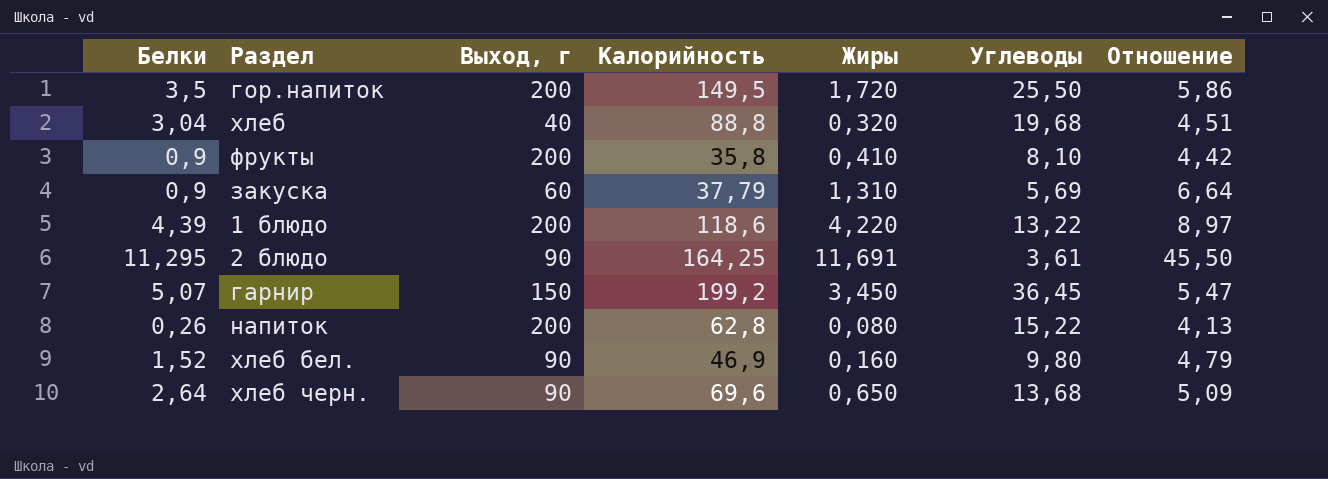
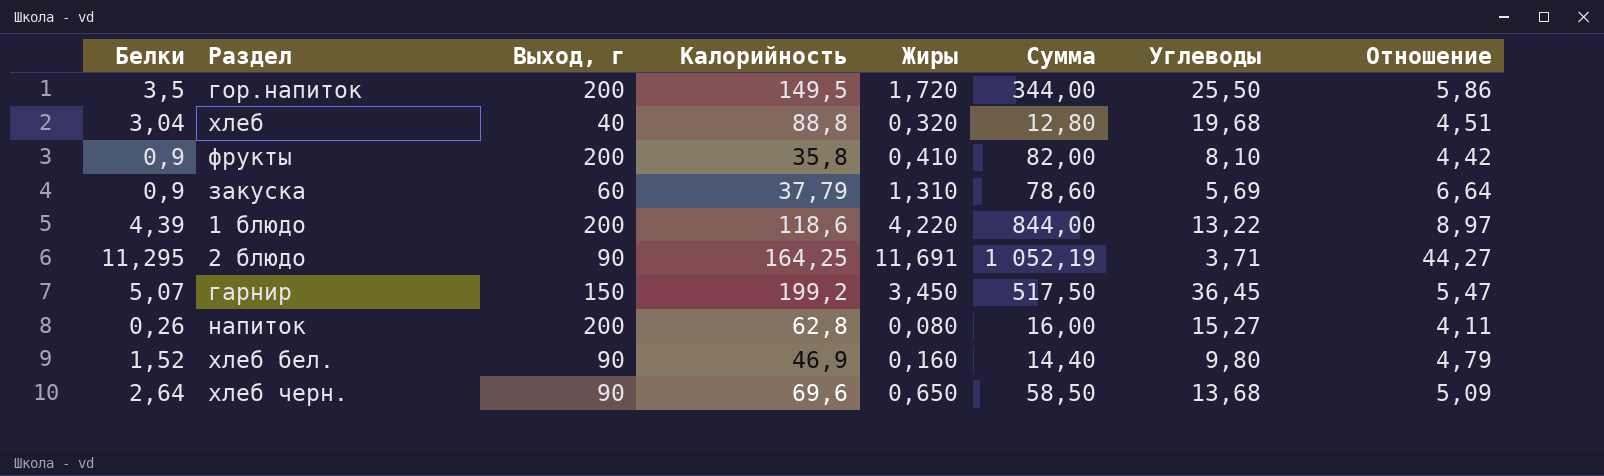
column Сумма | formula: none -> [Выход, г] * [Жиры]
2 блюдо | Углеводы: 3,61 -> 3,71
2 блюдо | Отношение: 45,50 -> 44,27
напиток | Углеводы: 15,22 -> 15,27
напиток | Отношение: 4,13 -> 4,11

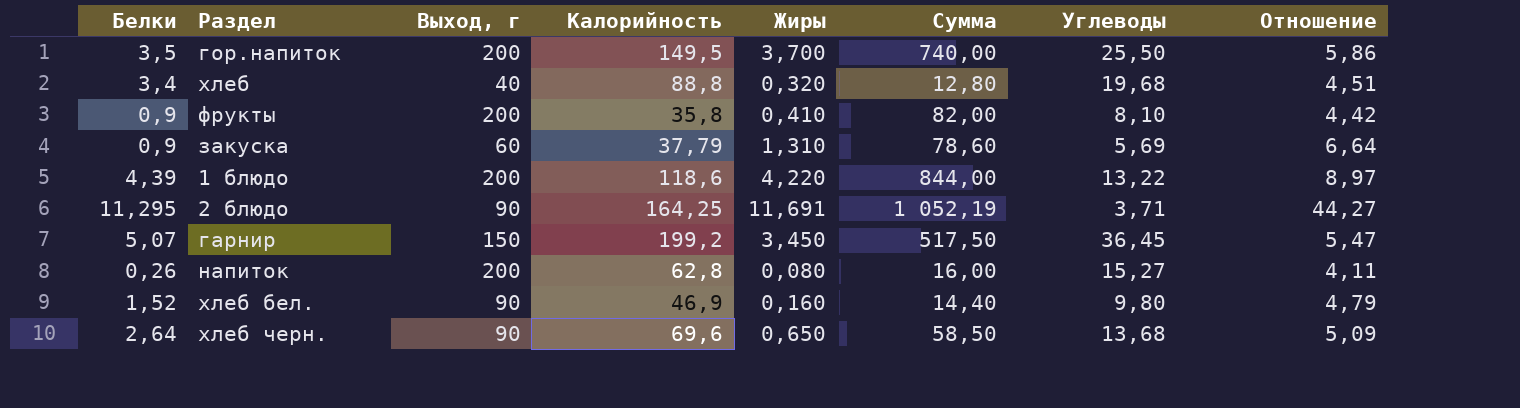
гор.напиток | Жиры: 1,720 -> 3,700
гор.напиток | Сумма: 344,00 -> 740,00
хлеб | Белки: 3,04 -> 3,4

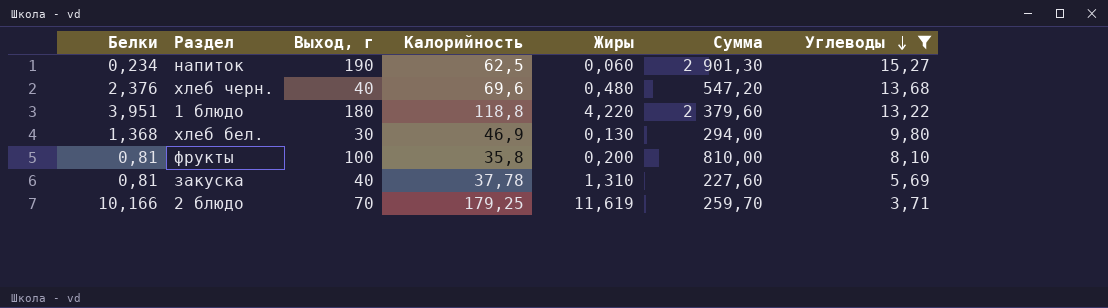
filter: none -> Углеводы <= 15,27
row order: none -> Углеводы descending
column Отношение | formula: [Калорийность] / [Углеводы] -> none
column Сумма | formula: [Выход, г] * [Жиры] -> [Выход, г] * [Углеводы]
напиток | Белки: 0,26 -> 0,234
напиток | Выход, г: 200 -> 190
напиток | Калорийность: 62,8 -> 62,5
напиток | Жиры: 0,080 -> 0,060
хлеб черн. | Белки: 2,64 -> 2,376
хлеб черн. | Выход, г: 90 -> 40
хлеб черн. | Жиры: 0,650 -> 0,480
1 блюдо | Белки: 4,39 -> 3,951
1 блюдо | Выход, г: 200 -> 180
1 блюдо | Калорийность: 118,6 -> 118,8
хлеб бел. | Белки: 1,52 -> 1,368
хлеб бел. | Выход, г: 90 -> 30
хлеб бел. | Жиры: 0,160 -> 0,130
фрукты | Белки: 0,9 -> 0,81
фрукты | Выход, г: 200 -> 100
фрукты | Жиры: 0,410 -> 0,200
закуска | Белки: 0,9 -> 0,81
закуска | Выход, г: 60 -> 40
закуска | Калорийность: 37,79 -> 37,78
2 блюдо | Белки: 11,295 -> 10,166
2 блюдо | Выход, г: 90 -> 70
2 блюдо | Калорийность: 164,25 -> 179,25
2 блюдо | Жиры: 11,691 -> 11,619

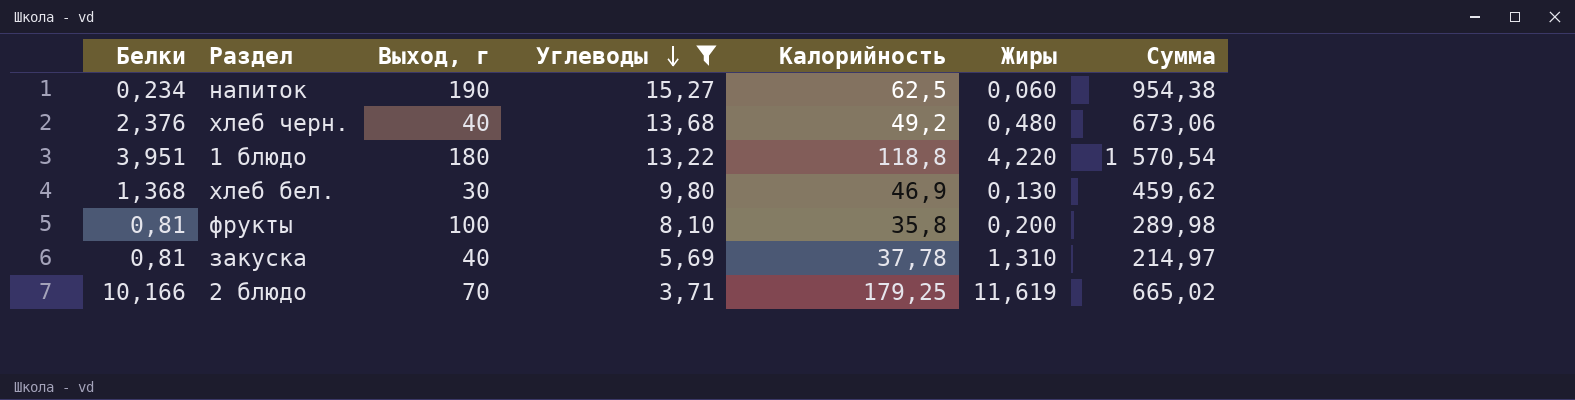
column Углеводы | position: 7 -> 4
column Сумма | formula: [Выход, г] * [Углеводы] -> [Углеводы] * [Калорийность]
хлеб черн. | Калорийность: 69,6 -> 49,2

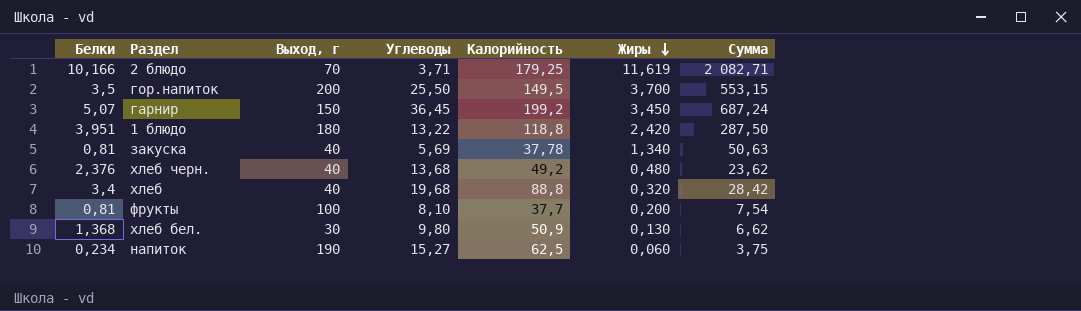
filter: Углеводы <= 15,27 -> none
row order: Углеводы descending -> Жиры descending
column Сумма | formula: [Углеводы] * [Калорийность] -> [Калорийность] * [Жиры]
1 блюдо | Жиры: 4,220 -> 2,420
закуска | Жиры: 1,310 -> 1,340
фрукты | Калорийность: 35,8 -> 37,7
хлеб бел. | Калорийность: 46,9 -> 50,9

